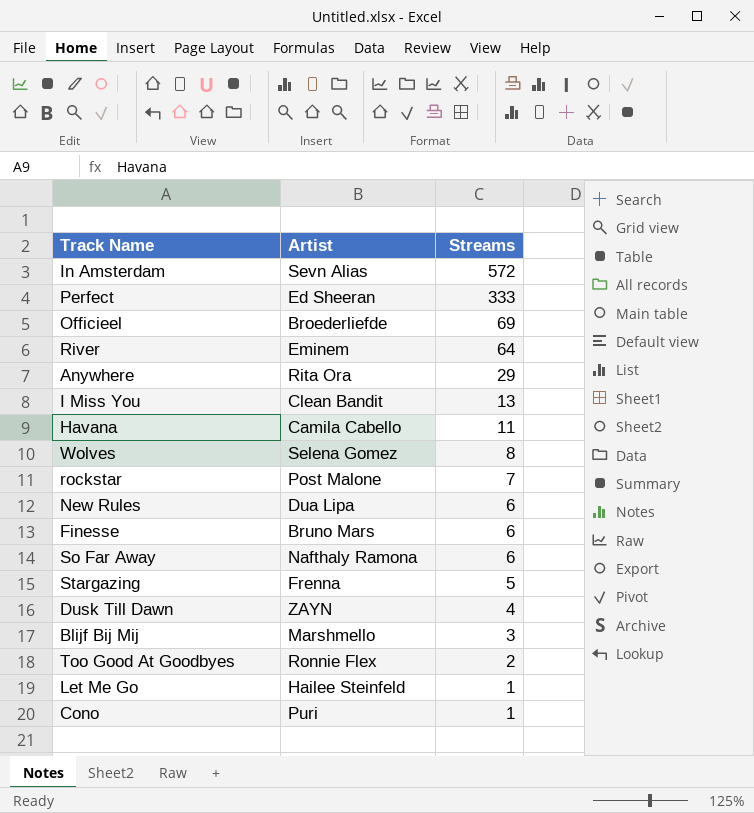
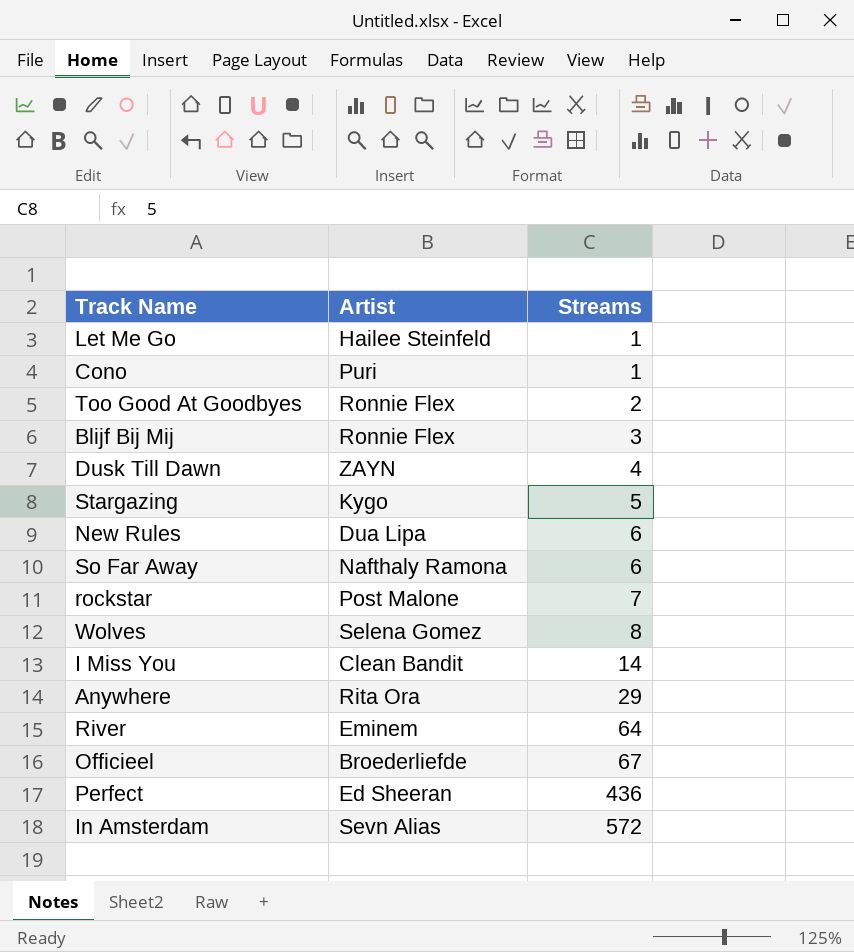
row order: Streams descending -> Streams ascending
row Havana: Camila Cabello | 11 -> none
row Finesse: Bruno Mars | 6 -> none
Blijf Bij Mij | Artist: Marshmello -> Ronnie Flex
Stargazing | Artist: Frenna -> Kygo
I Miss You | Streams: 13 -> 14
Officieel | Streams: 69 -> 67
Perfect | Streams: 333 -> 436

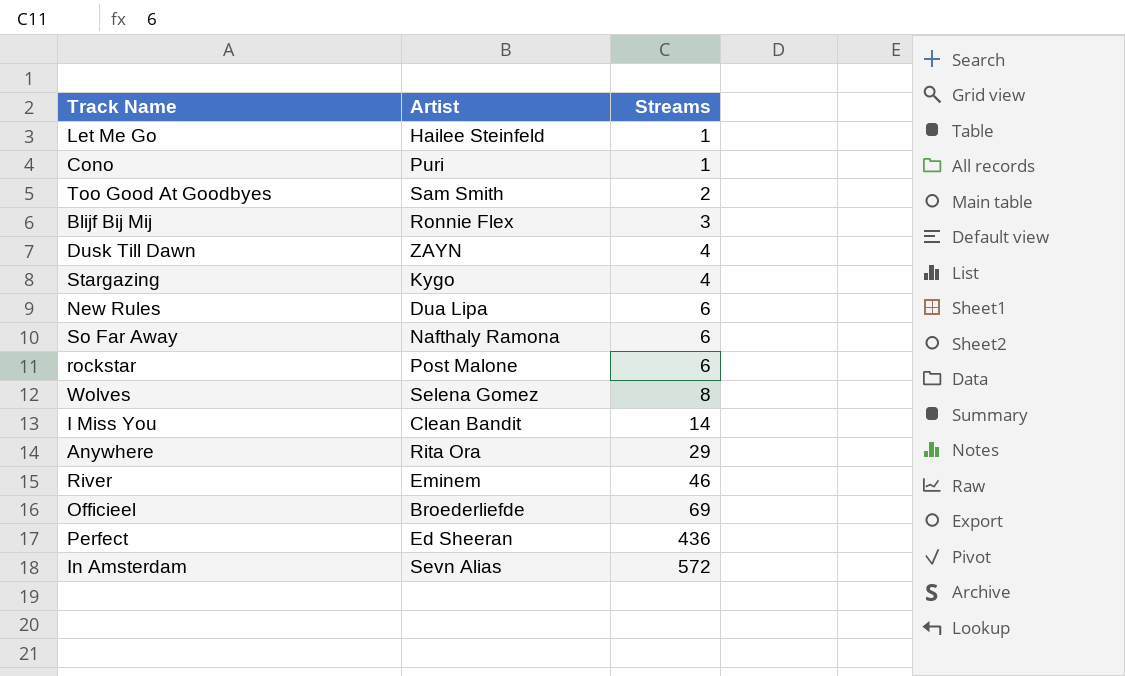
Too Good At Goodbyes | Artist: Ronnie Flex -> Sam Smith
Stargazing | Streams: 5 -> 4
rockstar | Streams: 7 -> 6
River | Streams: 64 -> 46
Officieel | Streams: 67 -> 69

